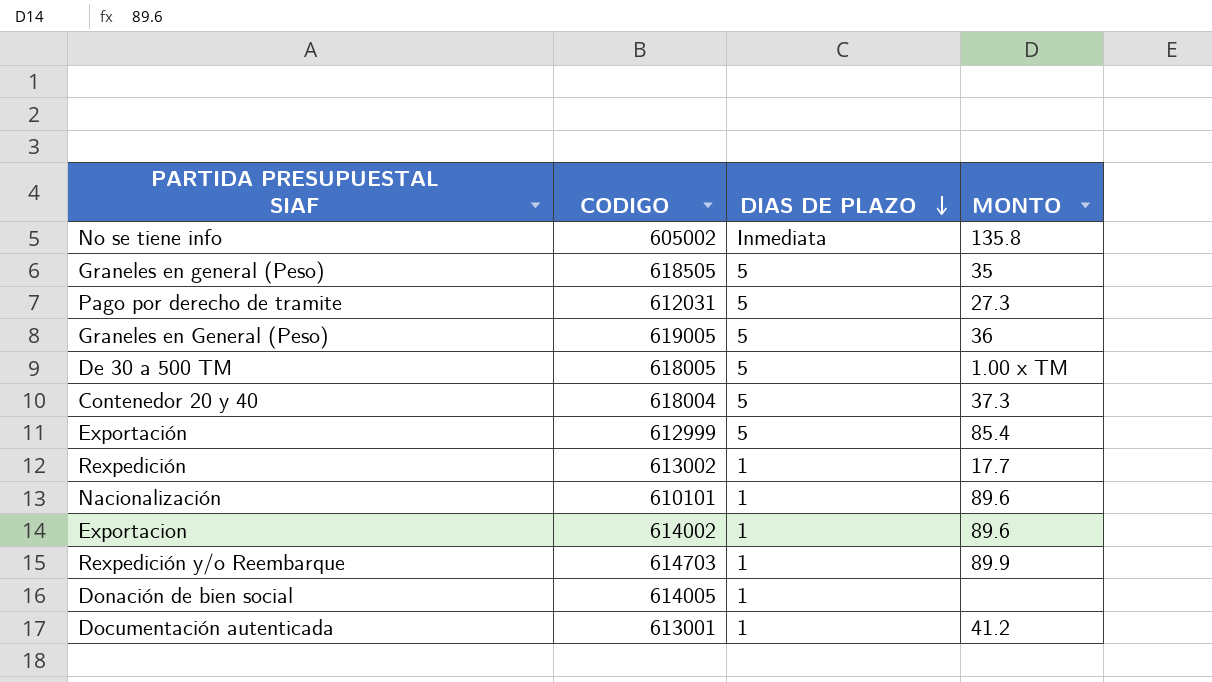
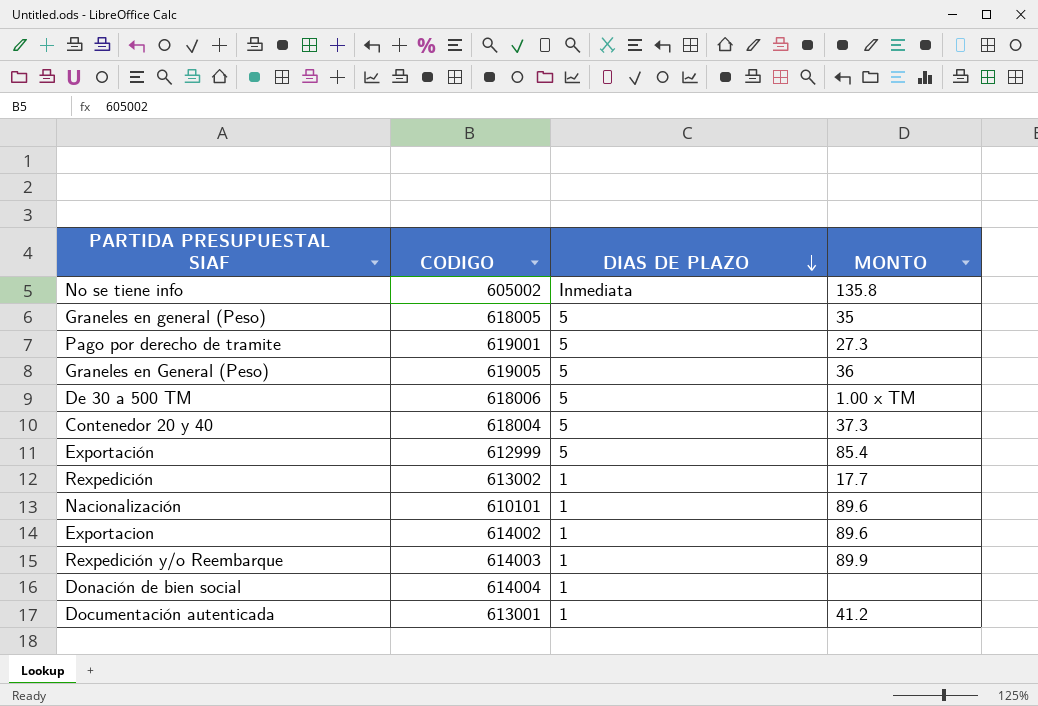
Graneles en general (Peso) | CODIGO: 618505 -> 618005
Pago por derecho de tramite | CODIGO: 612031 -> 619001
De 30 a 500 TM | CODIGO: 618005 -> 618006
Rexpedición y/o Reembarque | CODIGO: 614703 -> 614003
Donación de bien social | CODIGO: 614005 -> 614004

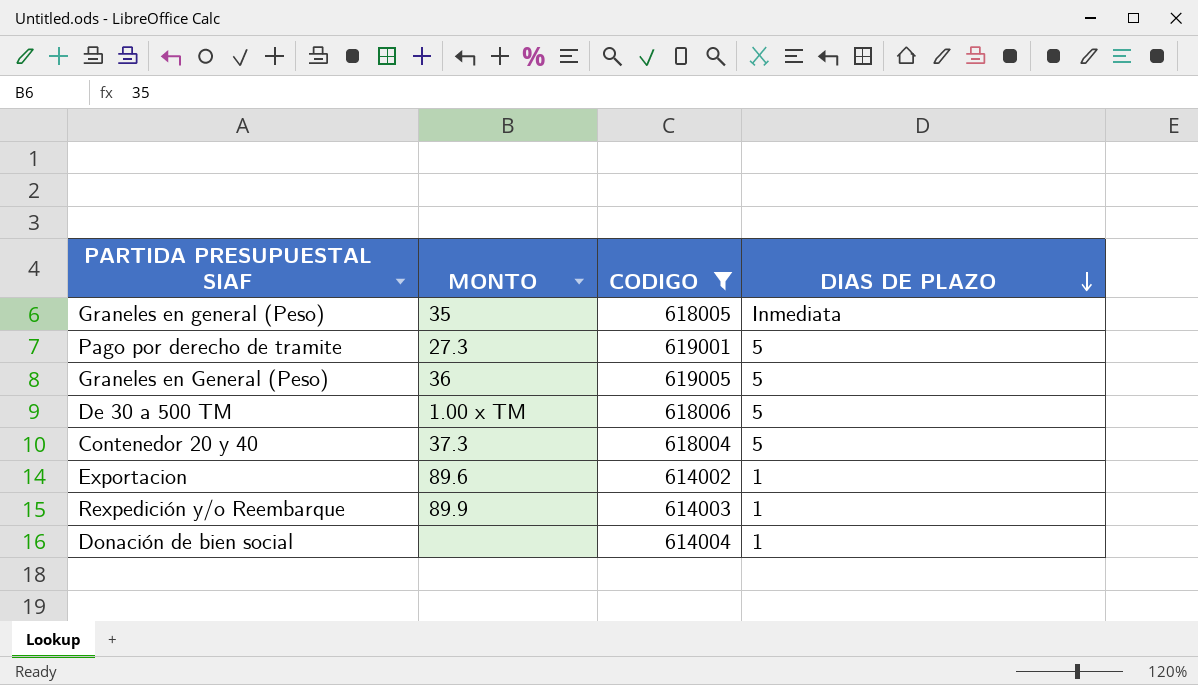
filter: none -> CODIGO >= 614002
column MONTO | position: 4 -> 2
Graneles en general (Peso) | DIAS DE PLAZO: 5 -> Inmediata

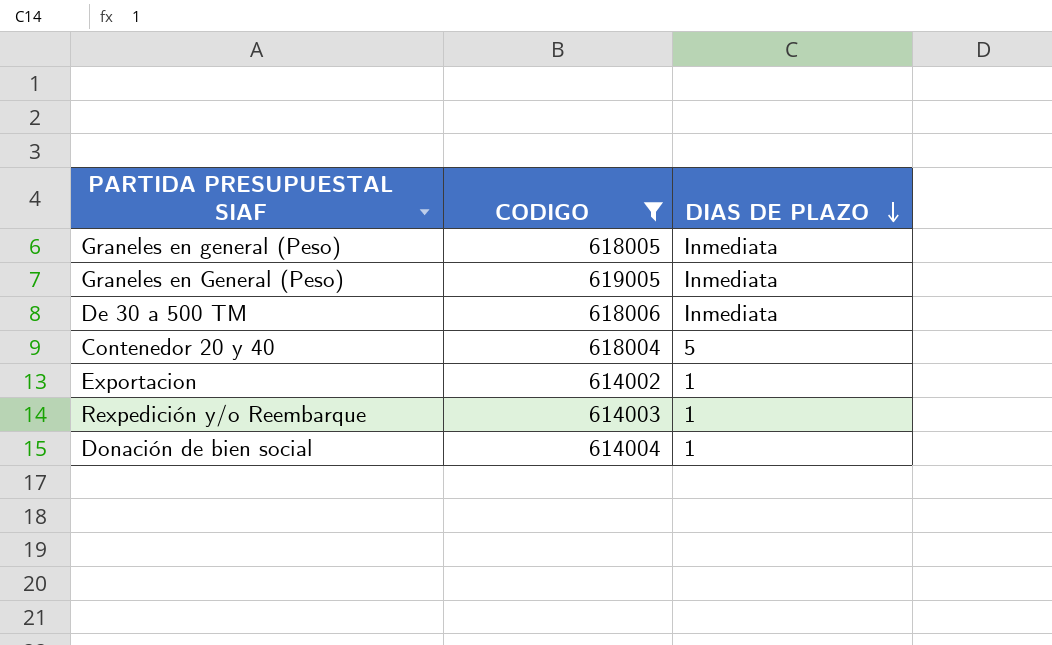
column MONTO | position: 2 -> none
row Pago por derecho de tramite: 27.3 | 619001 | 5 -> none
Graneles en General (Peso) | DIAS DE PLAZO: 5 -> Inmediata
De 30 a 500 TM | DIAS DE PLAZO: 5 -> Inmediata

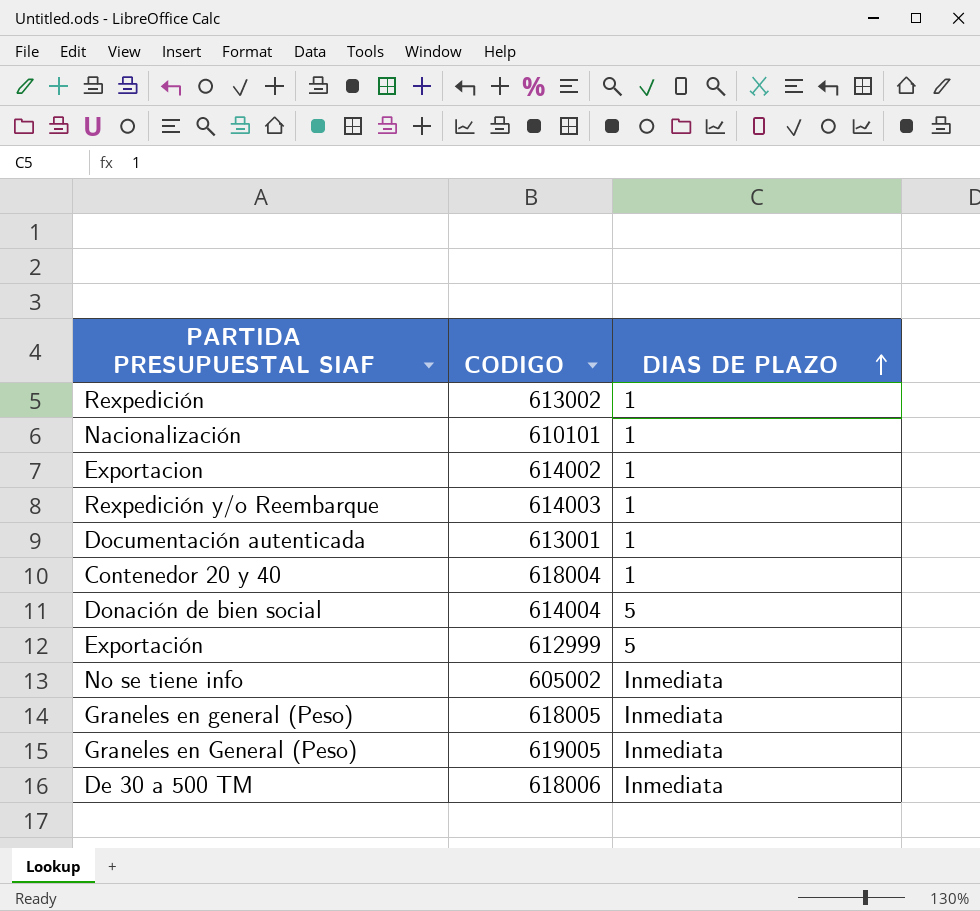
filter: CODIGO >= 614002 -> none
row order: DIAS DE PLAZO descending -> DIAS DE PLAZO ascending
Contenedor 20 y 40 | DIAS DE PLAZO: 5 -> 1
Donación de bien social | DIAS DE PLAZO: 1 -> 5

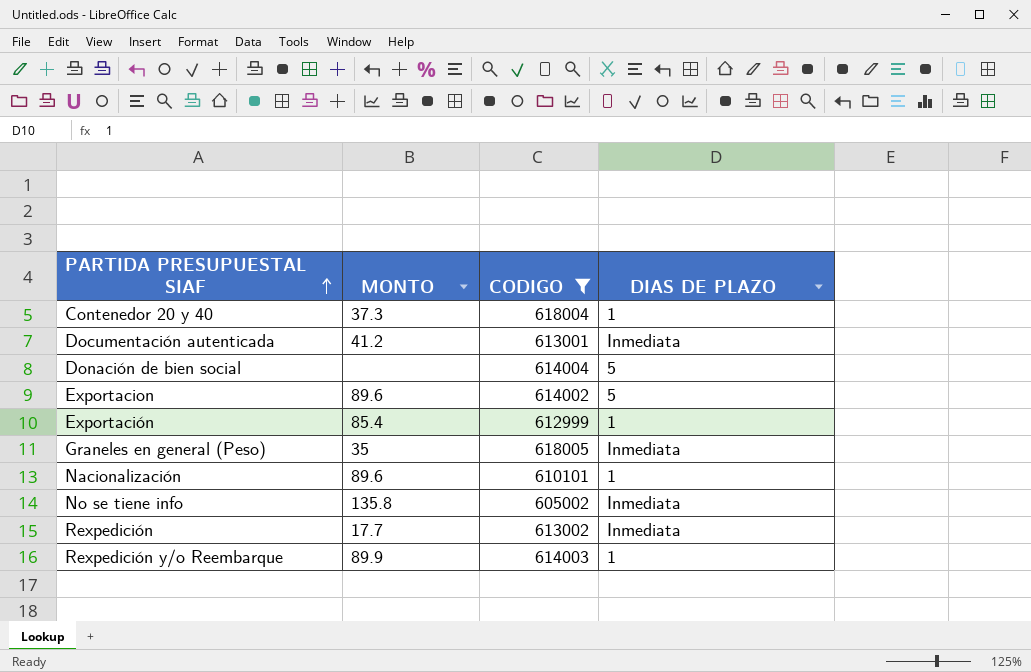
filter: none -> CODIGO <= 618005
row order: DIAS DE PLAZO ascending -> PARTIDA PRESUPUESTAL SIAF ascending
column MONTO | position: none -> 2
Documentación autenticada | DIAS DE PLAZO: 1 -> Inmediata
Exportacion | DIAS DE PLAZO: 1 -> 5
Exportación | DIAS DE PLAZO: 5 -> 1
Rexpedición | DIAS DE PLAZO: 1 -> Inmediata

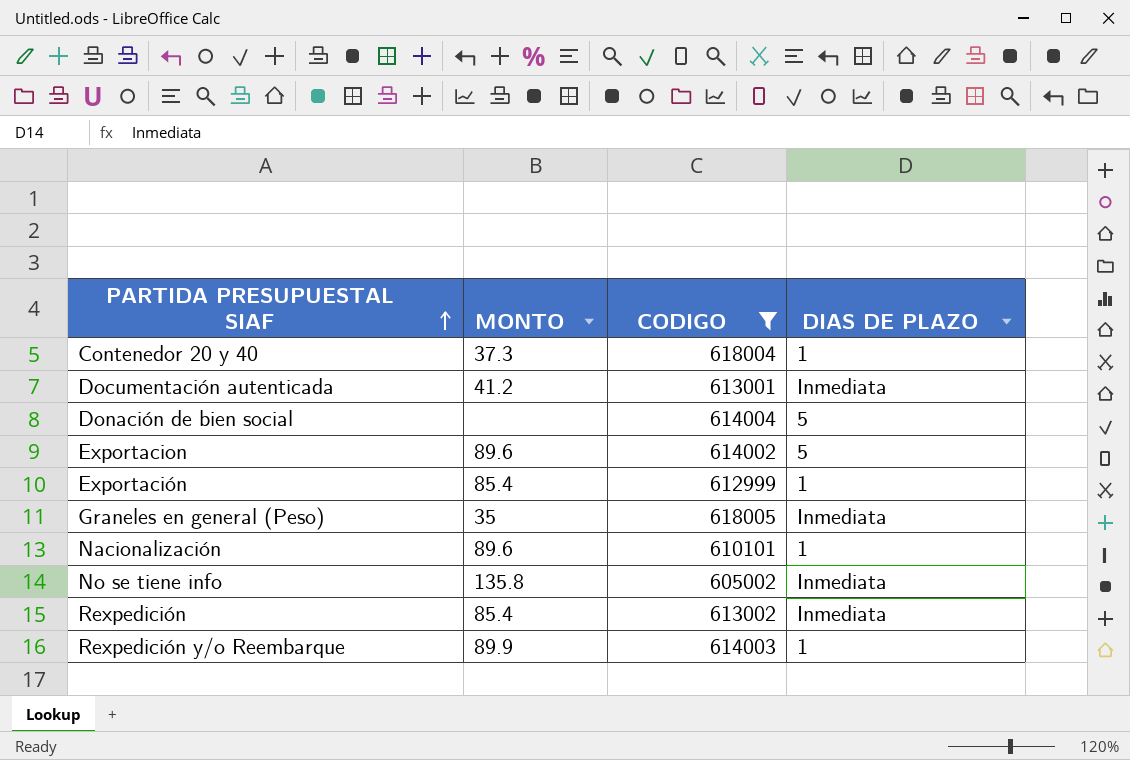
Rexpedición | MONTO: 17.7 -> 85.4

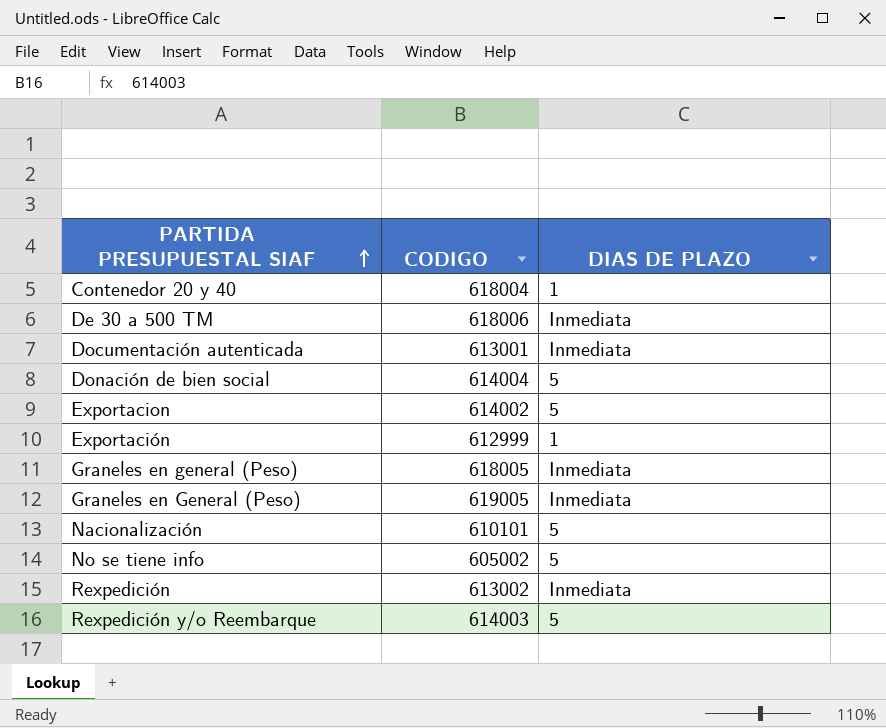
filter: CODIGO <= 618005 -> none
column MONTO | position: 2 -> none
Nacionalización | DIAS DE PLAZO: 1 -> 5
No se tiene info | DIAS DE PLAZO: Inmediata -> 5
Rexpedición y/o Reembarque | DIAS DE PLAZO: 1 -> 5

